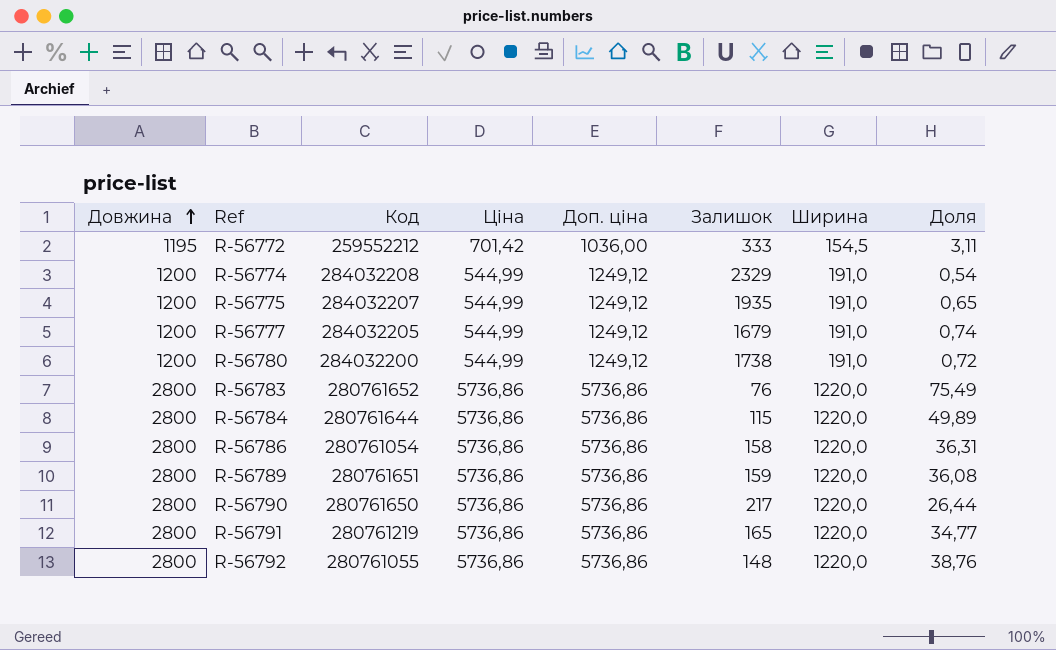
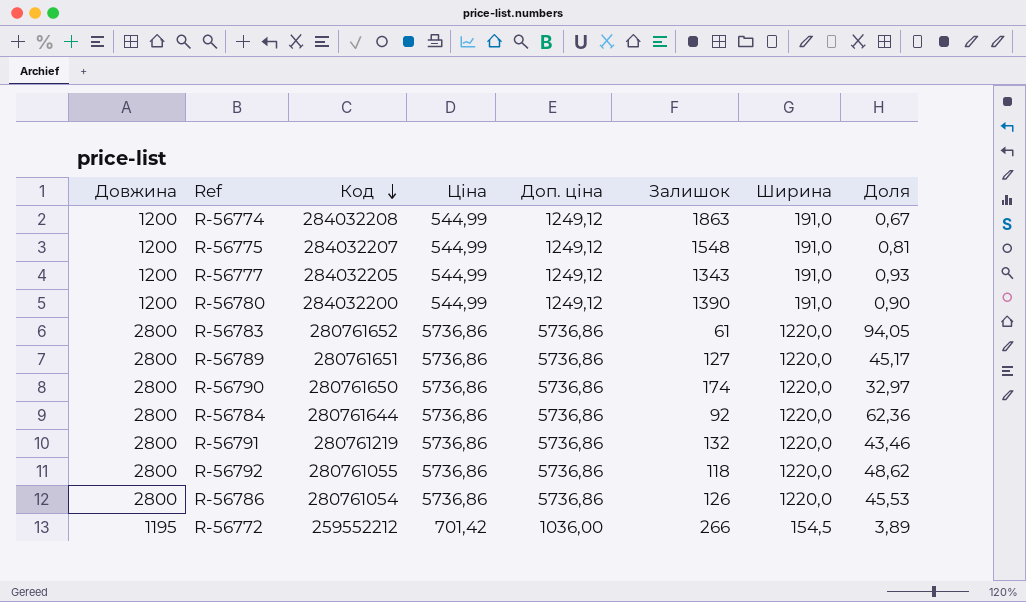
row order: Довжина ascending -> Код descending
R-56774 | Залишок: 2329 -> 1863
R-56774 | Доля: 0,54 -> 0,67
R-56775 | Залишок: 1935 -> 1548
R-56775 | Доля: 0,65 -> 0,81
R-56777 | Залишок: 1679 -> 1343
R-56777 | Доля: 0,74 -> 0,93
R-56780 | Залишок: 1738 -> 1390
R-56780 | Доля: 0,72 -> 0,90
R-56783 | Залишок: 76 -> 61
R-56783 | Доля: 75,49 -> 94,05
R-56789 | Залишок: 159 -> 127
R-56789 | Доля: 36,08 -> 45,17
R-56790 | Залишок: 217 -> 174
R-56790 | Доля: 26,44 -> 32,97
R-56784 | Залишок: 115 -> 92
R-56784 | Доля: 49,89 -> 62,36
R-56791 | Залишок: 165 -> 132
R-56791 | Доля: 34,77 -> 43,46
R-56792 | Залишок: 148 -> 118
R-56792 | Доля: 38,76 -> 48,62
R-56786 | Залишок: 158 -> 126
R-56786 | Доля: 36,31 -> 45,53
R-56772 | Залишок: 333 -> 266
R-56772 | Доля: 3,11 -> 3,89

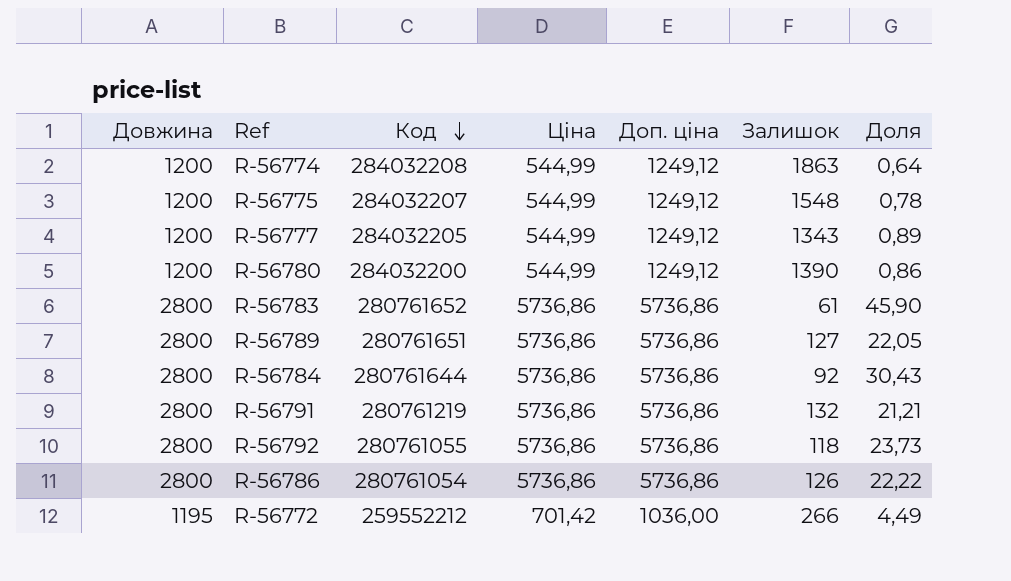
column Ширина | position: 7 -> none
column Доля | formula: [Доп. ціна] / [Залишок] -> [Довжина] / [Залишок]
row R-56790: 2800 | 280761650 | 5736,86 | 5736,86 | 174 | 1220,0 | 32,97 -> none

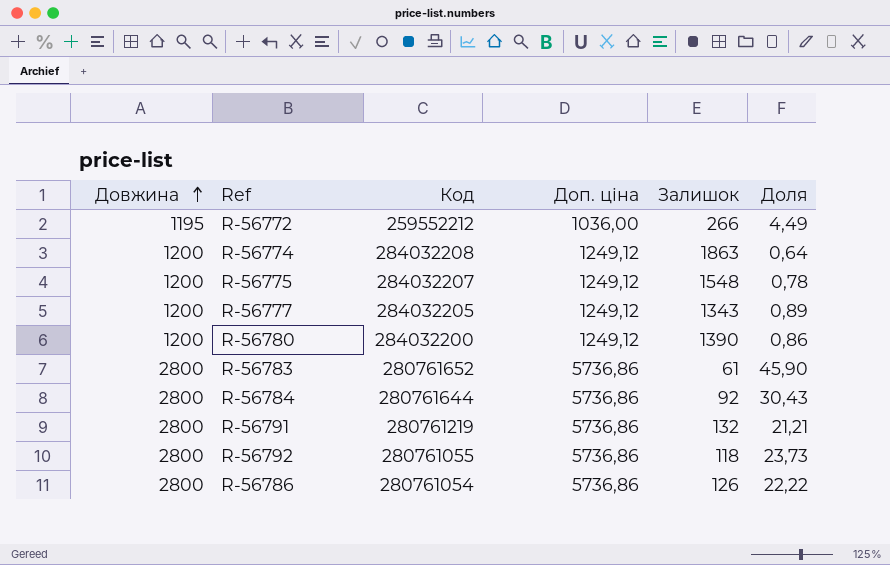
row order: Код descending -> Довжина ascending
column Ціна | position: 4 -> none
row R-56789: 2800 | 280761651 | 5736,86 | 5736,86 | 127 | 22,05 -> none

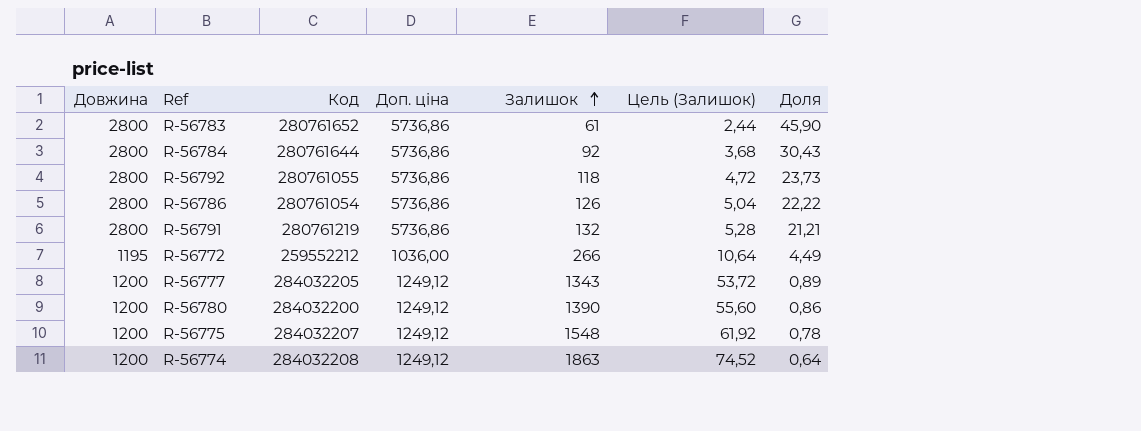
row order: Довжина ascending -> Залишок ascending
column Цель (Залишок) | formula: none -> [Залишок] * 0,04

